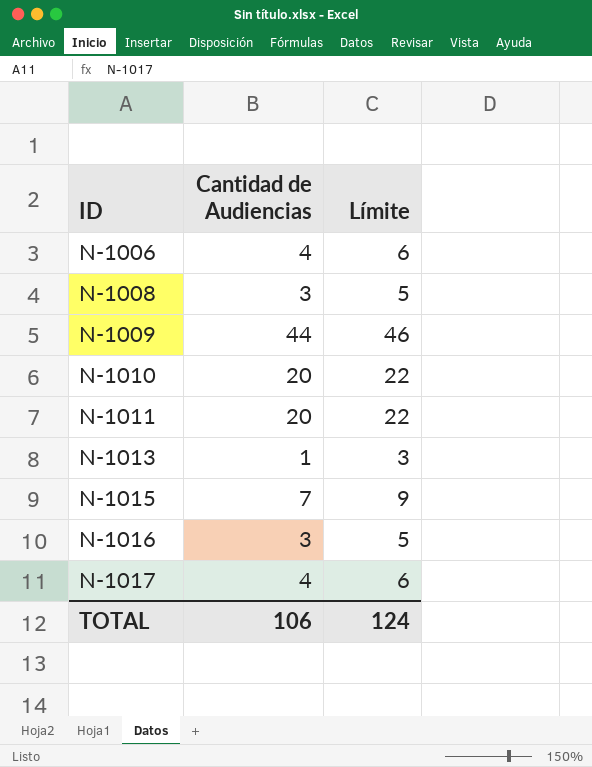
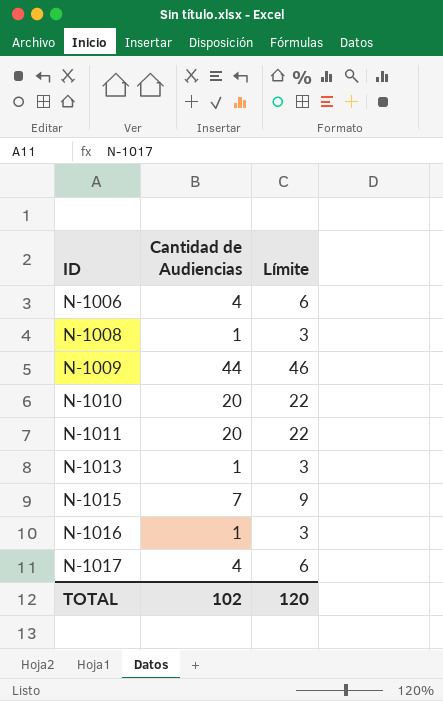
N-1008 | Cantidad de Audiencias: 3 -> 1
N-1008 | Límite: 5 -> 3
N-1016 | Cantidad de Audiencias: 3 -> 1
N-1016 | Límite: 5 -> 3
TOTAL | Cantidad de Audiencias: 106 -> 102
TOTAL | Límite: 124 -> 120

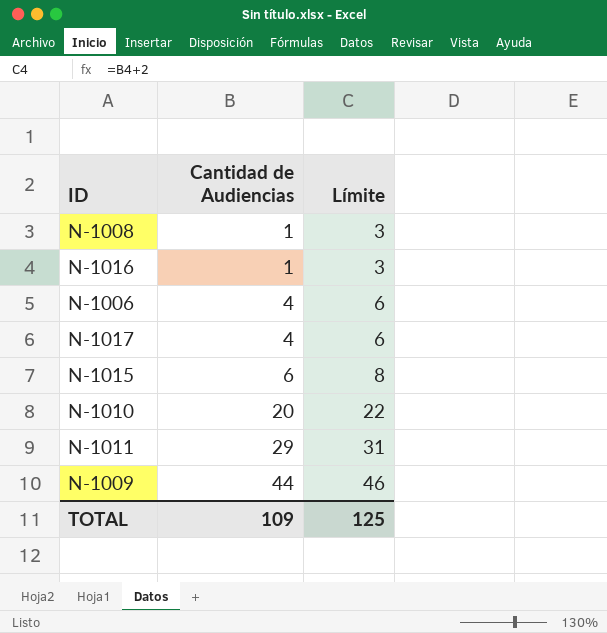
row order: ID ascending -> Cantidad de Audiencias ascending
row N-1013: 1 | 3 -> none
N-1015 | Cantidad de Audiencias: 7 -> 6
N-1015 | Límite: 9 -> 8
N-1011 | Cantidad de Audiencias: 20 -> 29
N-1011 | Límite: 22 -> 31
TOTAL | Cantidad de Audiencias: 102 -> 109
TOTAL | Límite: 120 -> 125

